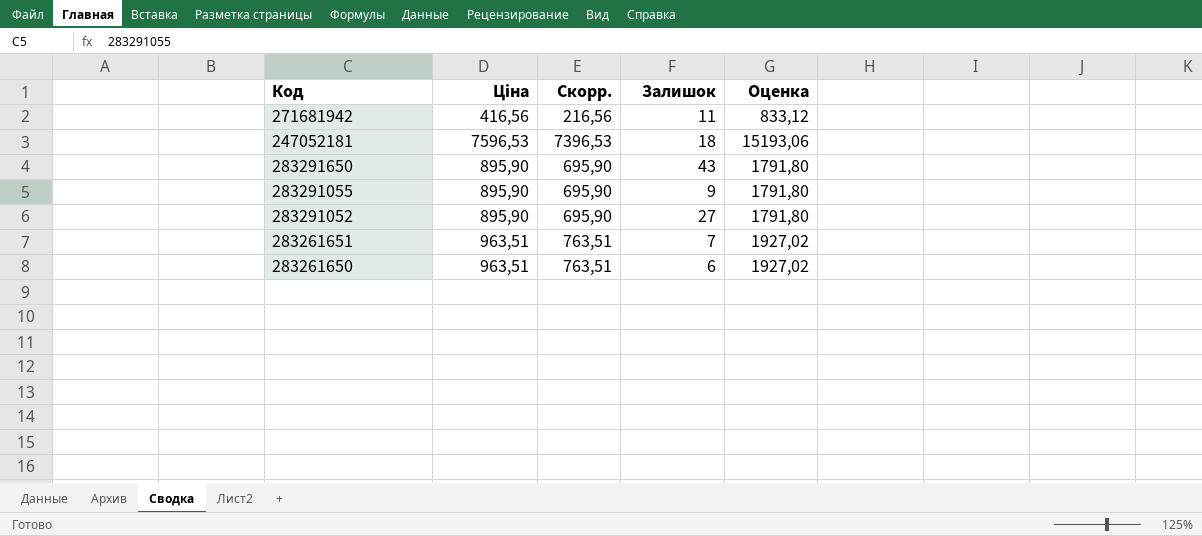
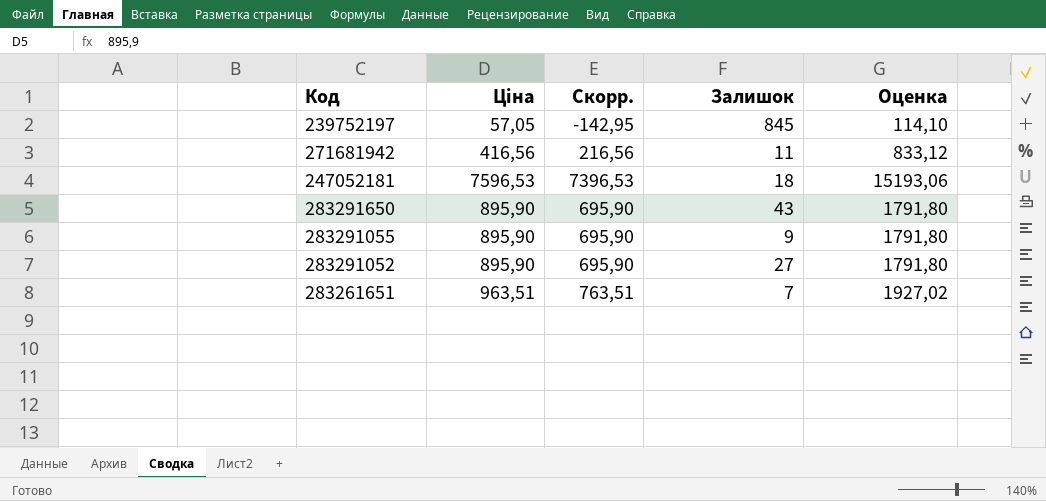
row 283261650: 963,51 | 763,51 | 6 | 1927,02 -> none
row 239752197: none -> 57,05 | -142,95 | 845 | 114,10

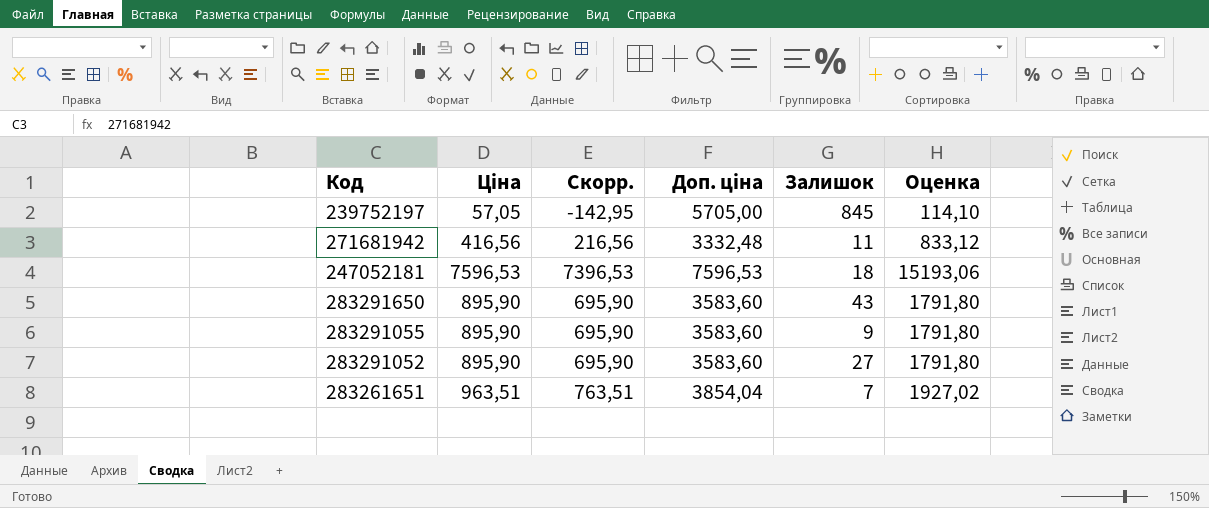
column Доп. ціна | position: none -> 4

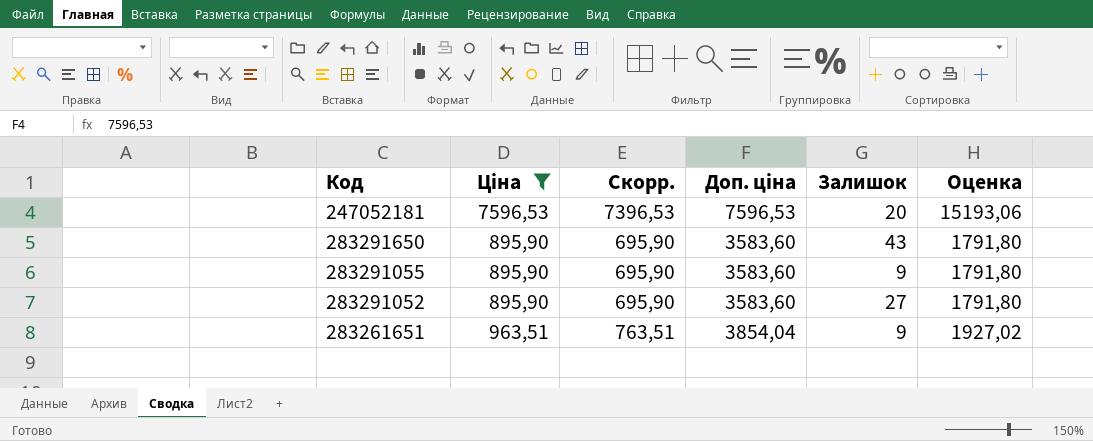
filter: none -> Ціна >= 895,90
247052181 | Залишок: 18 -> 20
283261651 | Залишок: 7 -> 9

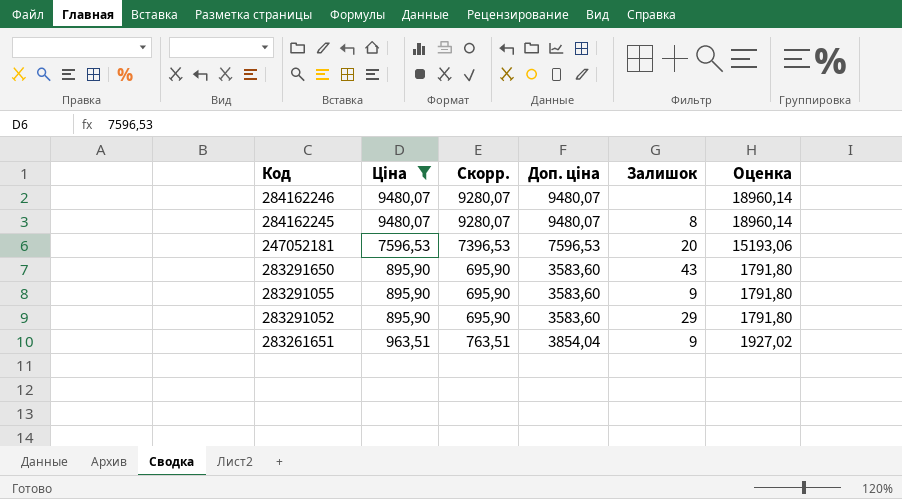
row 284162246: none -> 9480,07 | 9280,07 | 9480,07 | none | 18960,14
row 284162245: none -> 9480,07 | 9280,07 | 9480,07 | 8 | 18960,14
283291052 | Залишок: 27 -> 29

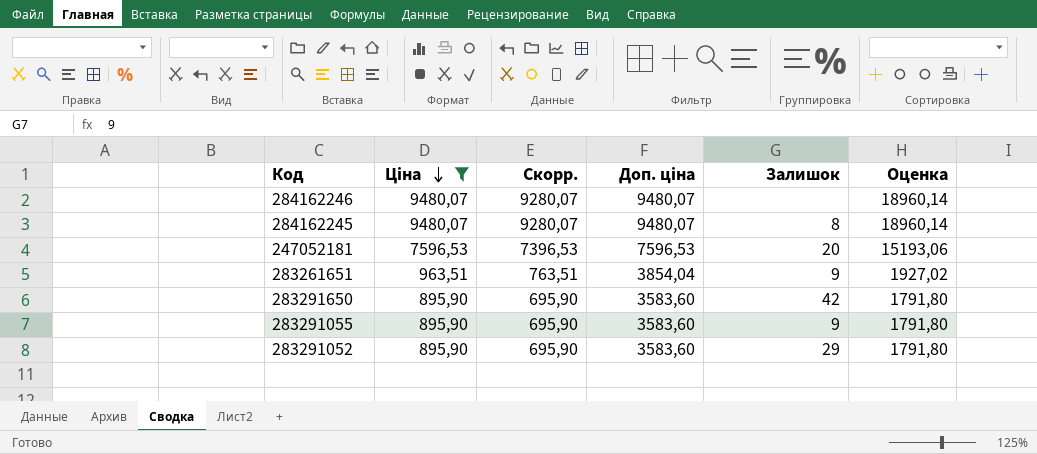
row order: none -> Ціна descending
283291650 | Залишок: 43 -> 42

